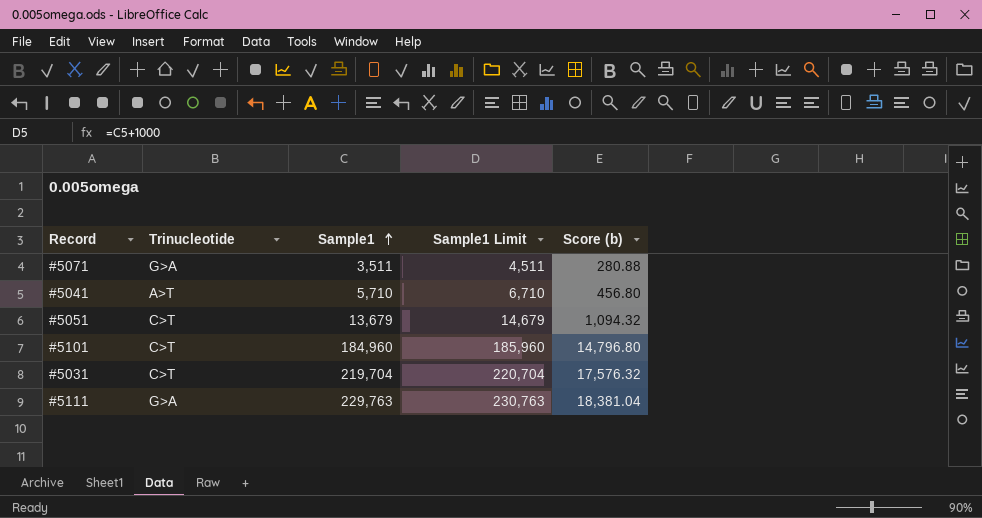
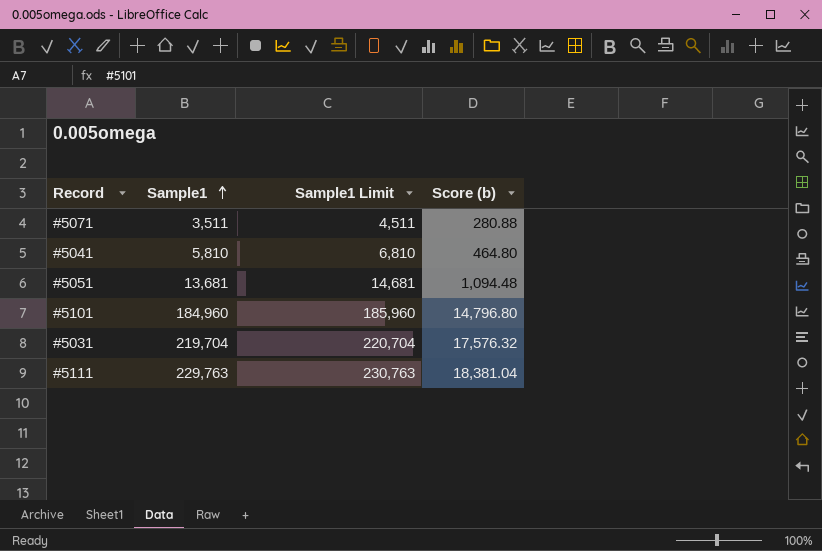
column Trinucleotide | position: 2 -> none
#5041 | Sample1: 5,710 -> 5,810
#5041 | Sample1 Limit: 6,710 -> 6,810
#5041 | Score (b): 456.80 -> 464.80
#5051 | Sample1: 13,679 -> 13,681
#5051 | Sample1 Limit: 14,679 -> 14,681
#5051 | Score (b): 1,094.32 -> 1,094.48

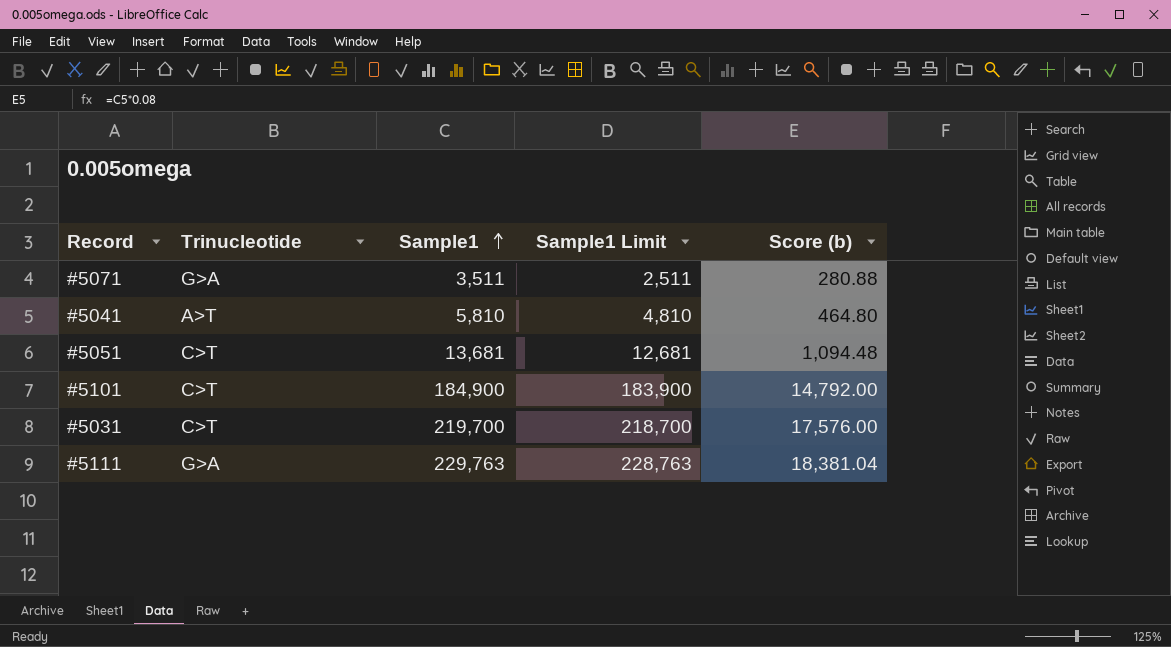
column Trinucleotide | position: none -> 2
column Sample1 Limit | formula: [Sample1] + 1000 -> [Sample1] - 1000
#5101 | Sample1: 184,960 -> 184,900
#5101 | Score (b): 14,796.80 -> 14,792.00
#5031 | Sample1: 219,704 -> 219,700
#5031 | Score (b): 17,576.32 -> 17,576.00

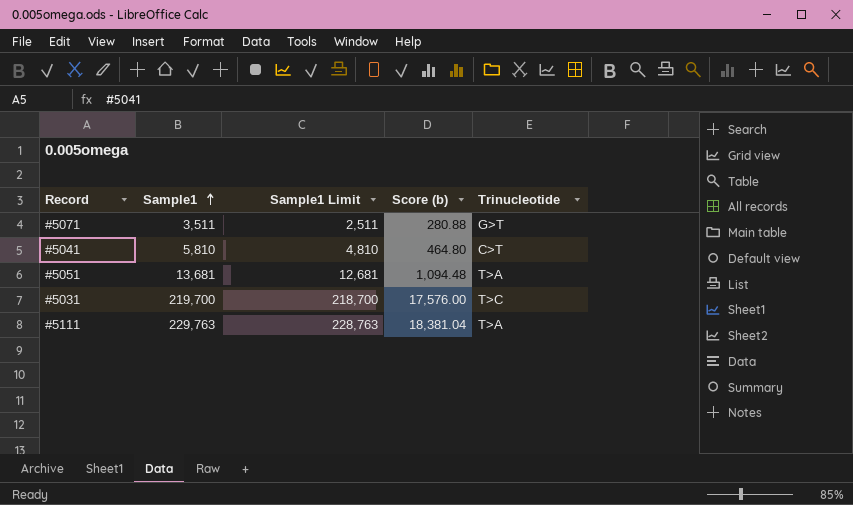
column Trinucleotide | position: 2 -> 5
row #5101: C>T | 184,900 | 183,900 | 14,792.00 -> none
#5071 | Trinucleotide: G>A -> G>T
#5041 | Trinucleotide: A>T -> C>T
#5051 | Trinucleotide: C>T -> T>A
#5031 | Trinucleotide: C>T -> T>C
#5111 | Trinucleotide: G>A -> T>A

